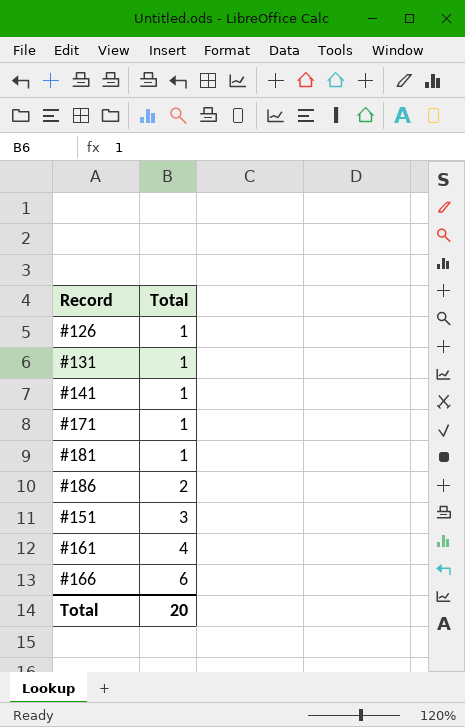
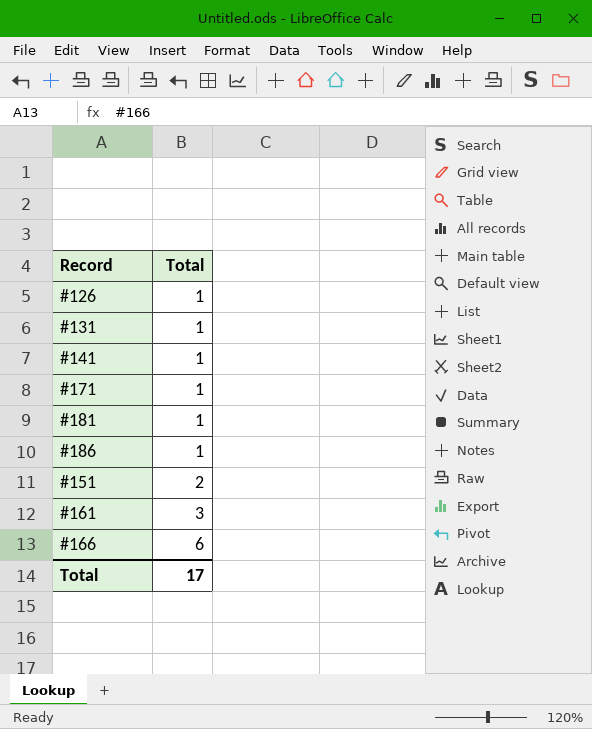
#186 | Total: 2 -> 1
#151 | Total: 3 -> 2
#161 | Total: 4 -> 3
Total | Total: 20 -> 17

